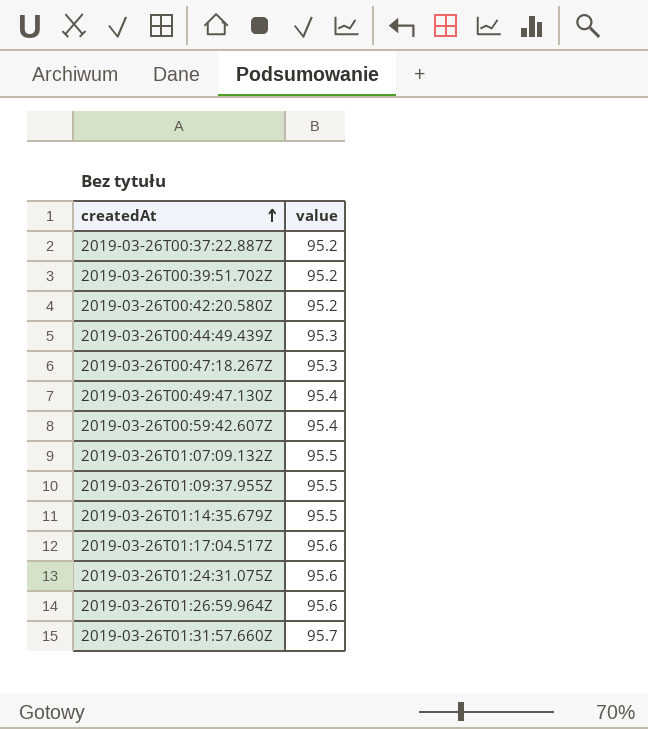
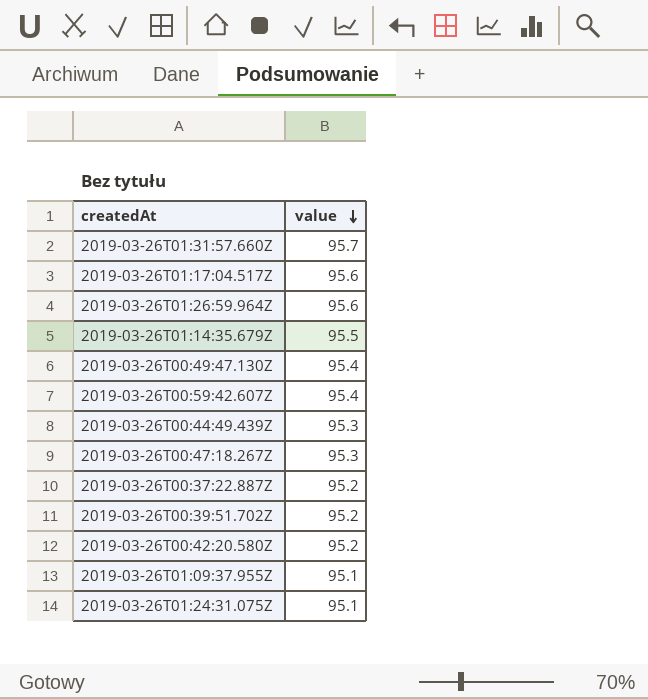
row order: createdAt ascending -> value descending
row 2019-03-26T01:07:09.132Z: 95.5 -> none
2019-03-26T01:09:37.955Z | value: 95.5 -> 95.1
2019-03-26T01:24:31.075Z | value: 95.6 -> 95.1

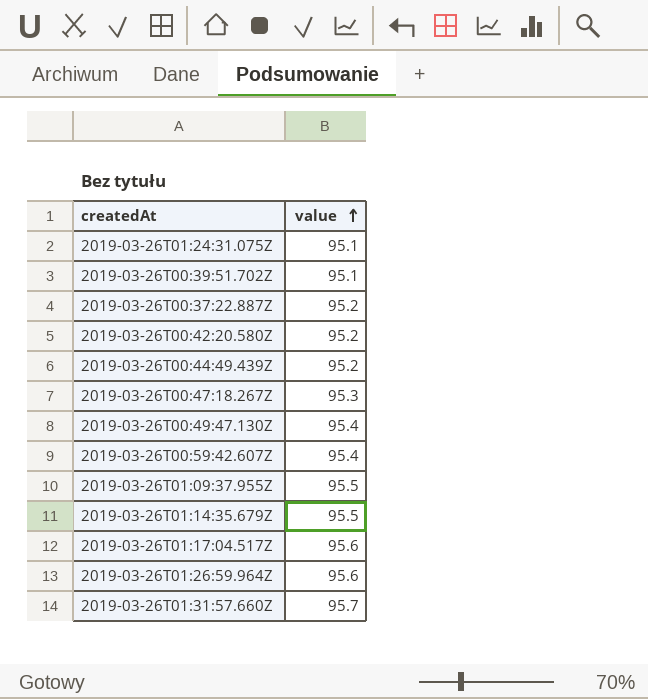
row order: value descending -> value ascending
2019-03-26T00:39:51.702Z | value: 95.2 -> 95.1
2019-03-26T00:44:49.439Z | value: 95.3 -> 95.2
2019-03-26T01:09:37.955Z | value: 95.1 -> 95.5

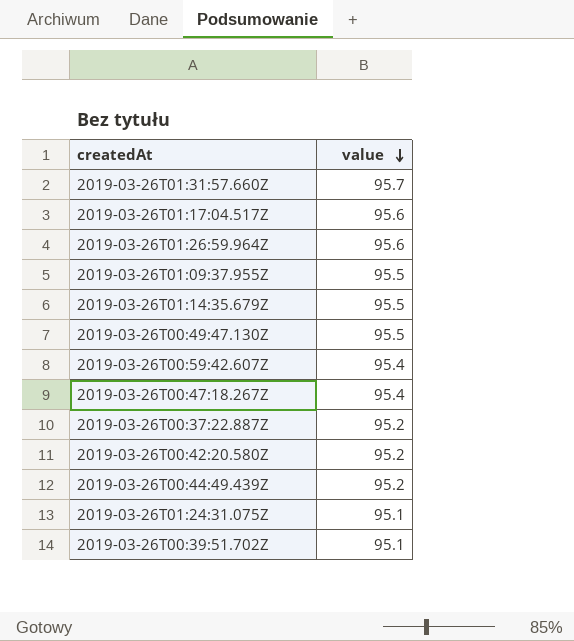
row order: value ascending -> value descending
2019-03-26T00:49:47.130Z | value: 95.4 -> 95.5
2019-03-26T00:47:18.267Z | value: 95.3 -> 95.4

